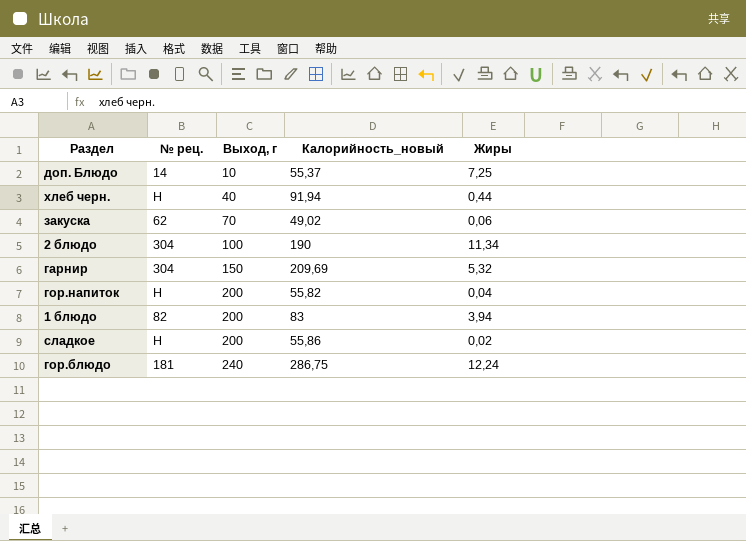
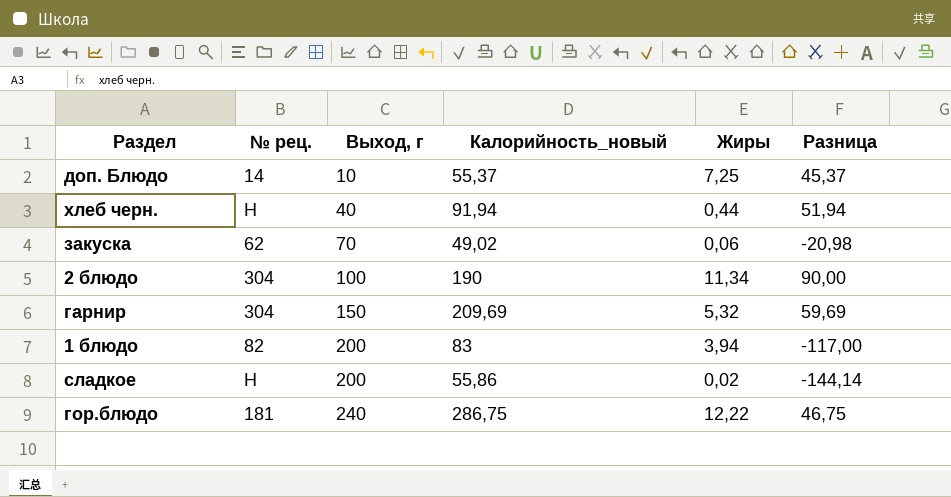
column Разница | formula: none -> [Калорийность_новый] - [Выход, г]
row гор.напиток: Н | 200 | 55,82 | 0,04 -> none
гор.блюдо | Жиры: 12,24 -> 12,22

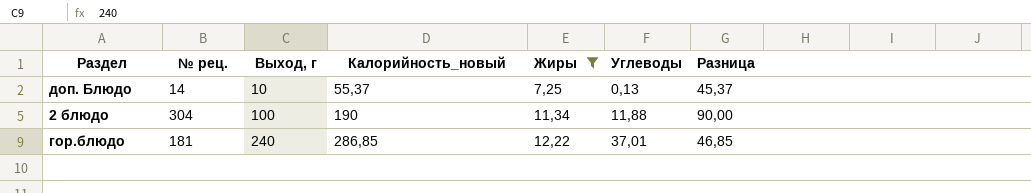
filter: none -> Жиры >= 7,25
column Углеводы | position: none -> 6
гор.блюдо | Калорийность_новый: 286,75 -> 286,85
гор.блюдо | Разница: 46,75 -> 46,85

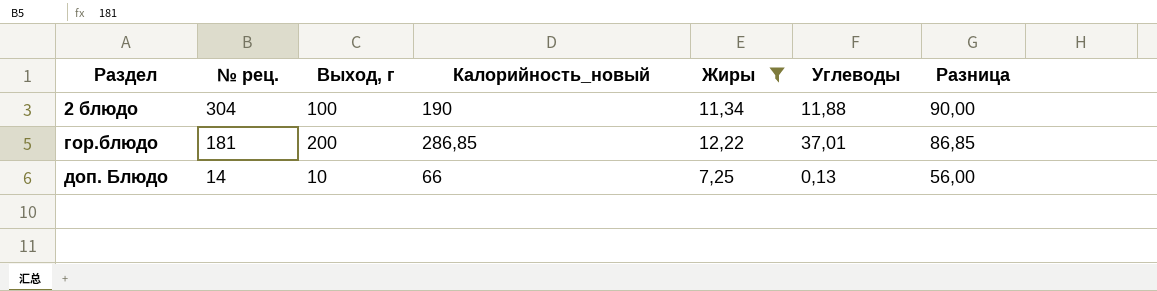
row order: Выход, г ascending -> Раздел ascending
гор.блюдо | Выход, г: 240 -> 200
гор.блюдо | Разница: 46,85 -> 86,85
доп. Блюдо | Калорийность_новый: 55,37 -> 66
доп. Блюдо | Разница: 45,37 -> 56,00

